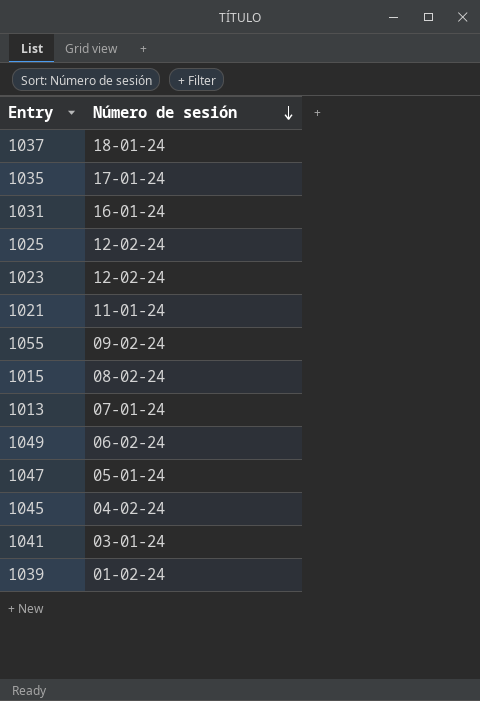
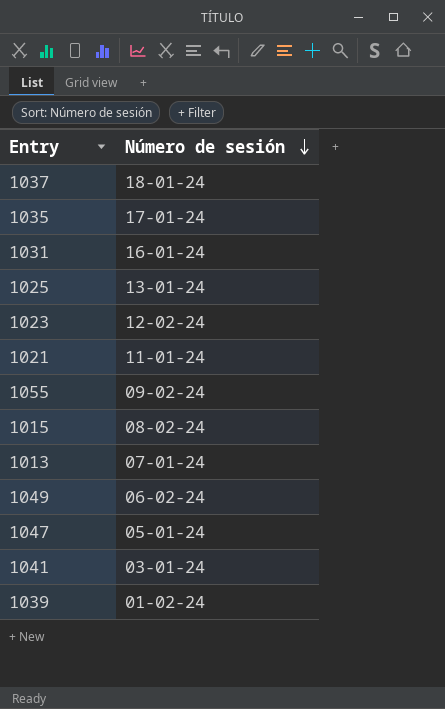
row 1045: 04-02-24 -> none
1025 | Número de sesión: 12-02-24 -> 13-01-24

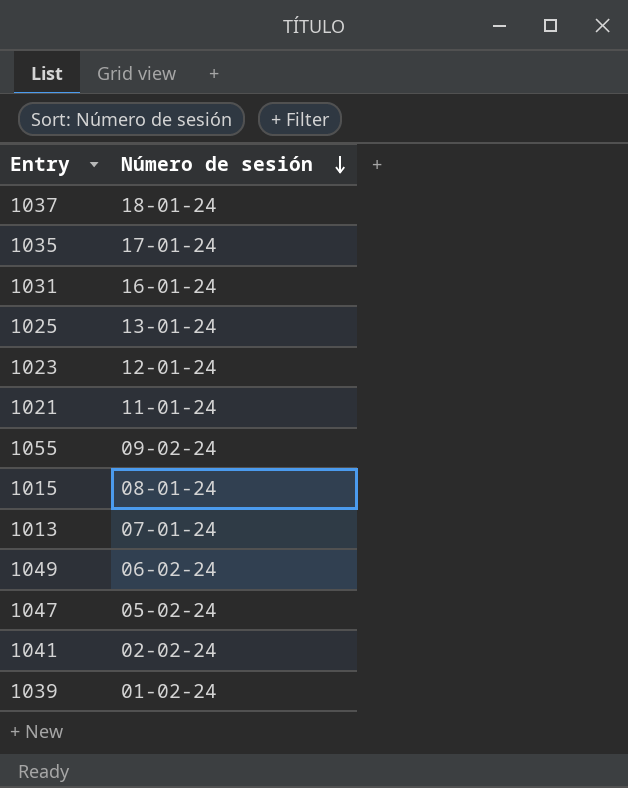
1023 | Número de sesión: 12-02-24 -> 12-01-24
1015 | Número de sesión: 08-02-24 -> 08-01-24
1047 | Número de sesión: 05-01-24 -> 05-02-24
1041 | Número de sesión: 03-01-24 -> 02-02-24

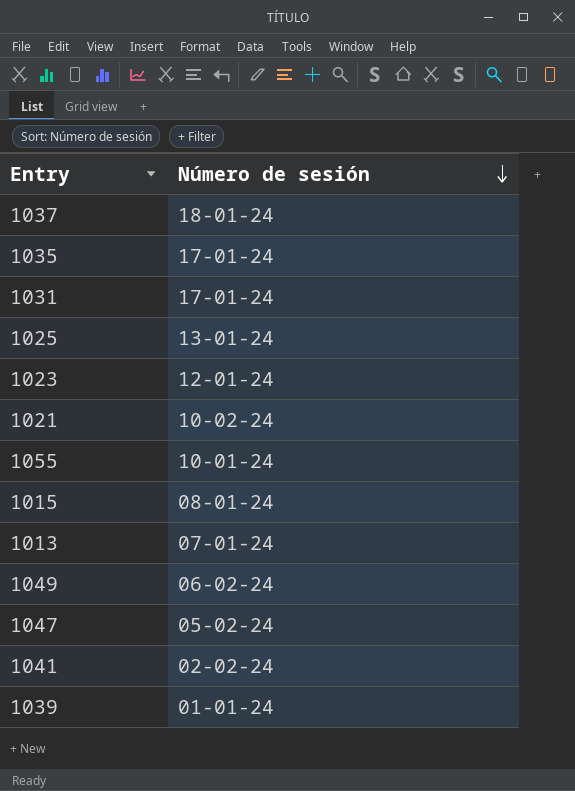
1031 | Número de sesión: 16-01-24 -> 17-01-24
1021 | Número de sesión: 11-01-24 -> 10-02-24
1055 | Número de sesión: 09-02-24 -> 10-01-24
1039 | Número de sesión: 01-02-24 -> 01-01-24

